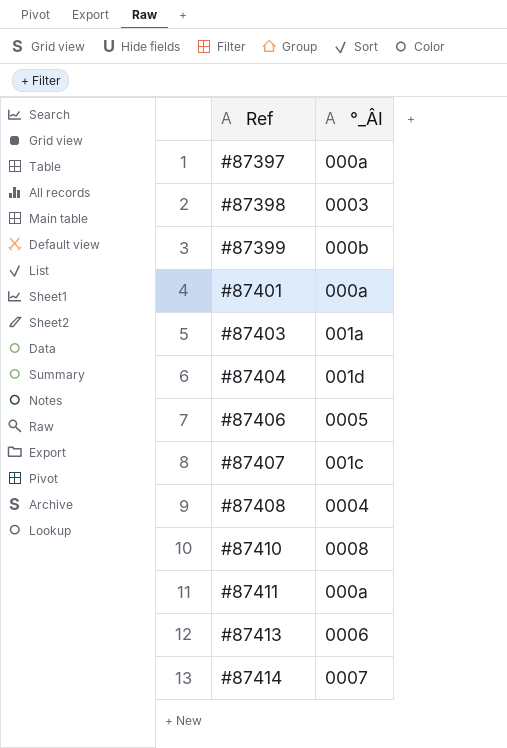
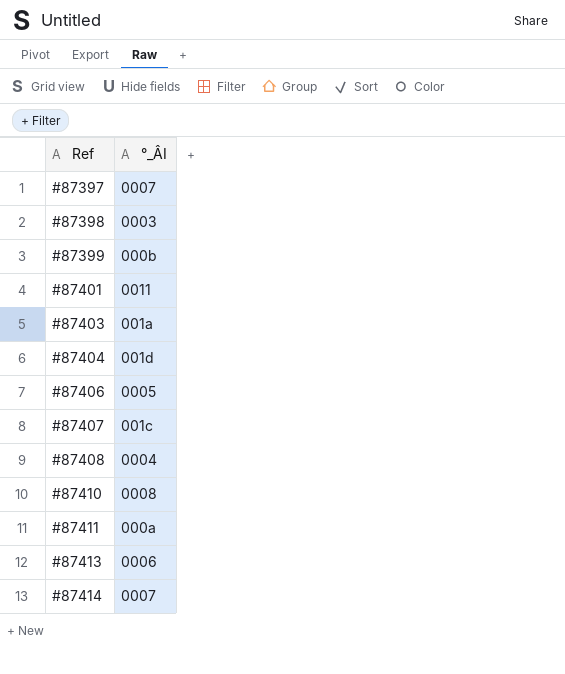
#87397 | °_ÂI: 000a -> 0007
#87401 | °_ÂI: 000a -> 0011

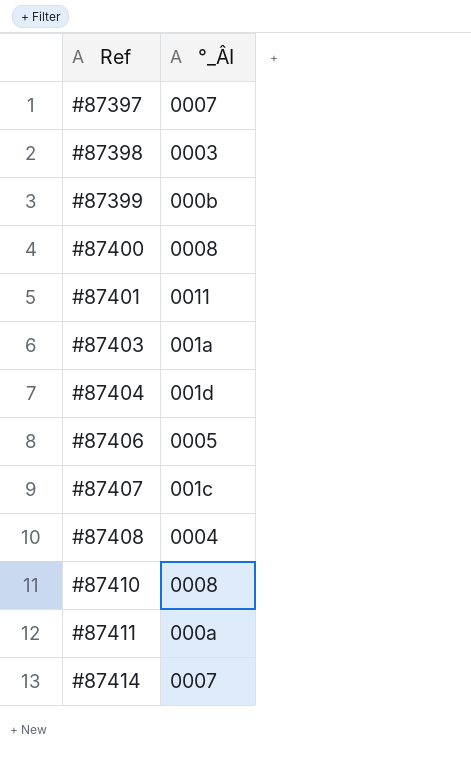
row #87413: 0006 -> none
row #87400: none -> 0008

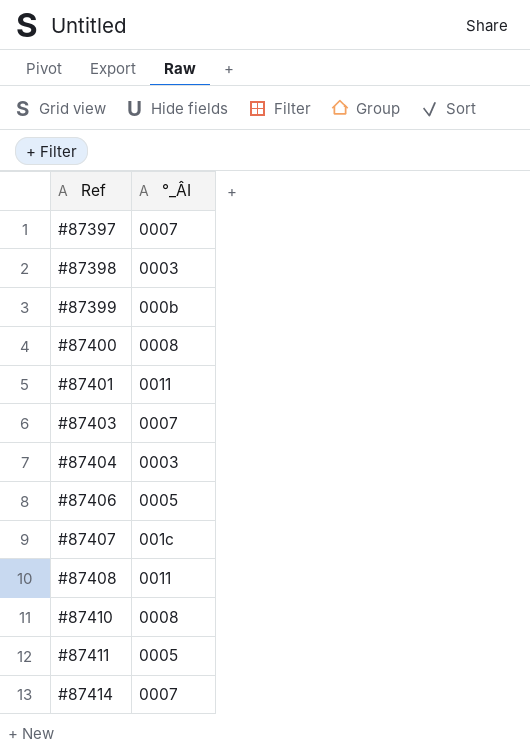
#87403 | °_ÂI: 001a -> 0007
#87404 | °_ÂI: 001d -> 0003
#87408 | °_ÂI: 0004 -> 0011
#87411 | °_ÂI: 000a -> 0005

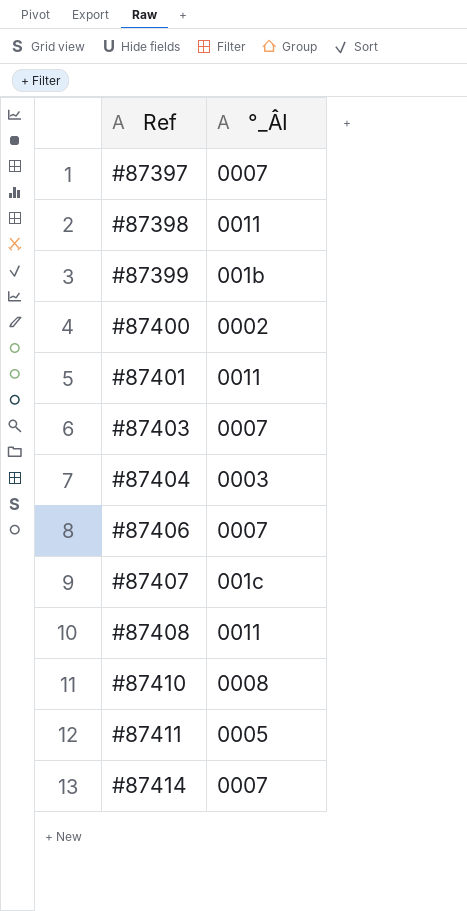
#87398 | °_ÂI: 0003 -> 0011
#87399 | °_ÂI: 000b -> 001b
#87400 | °_ÂI: 0008 -> 0002
#87406 | °_ÂI: 0005 -> 0007

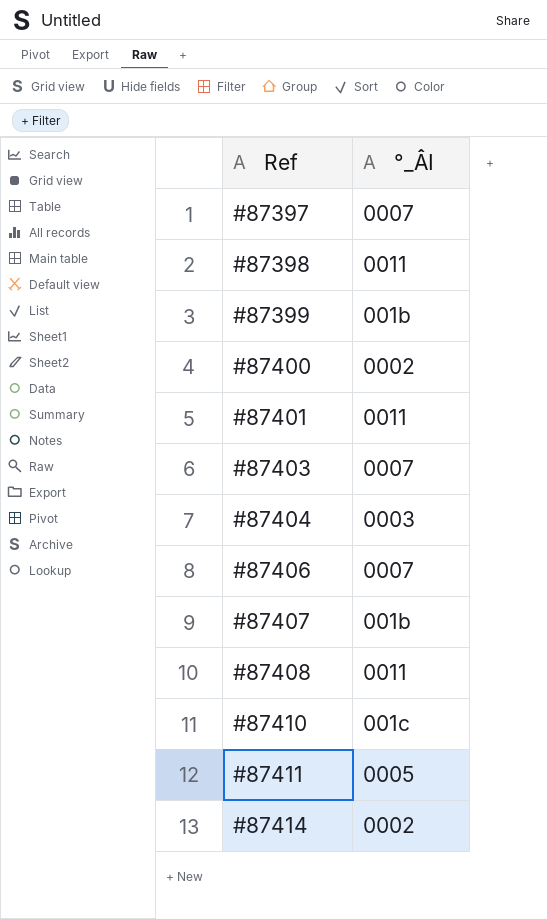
#87407 | °_ÂI: 001c -> 001b
#87410 | °_ÂI: 0008 -> 001c
#87414 | °_ÂI: 0007 -> 0002

